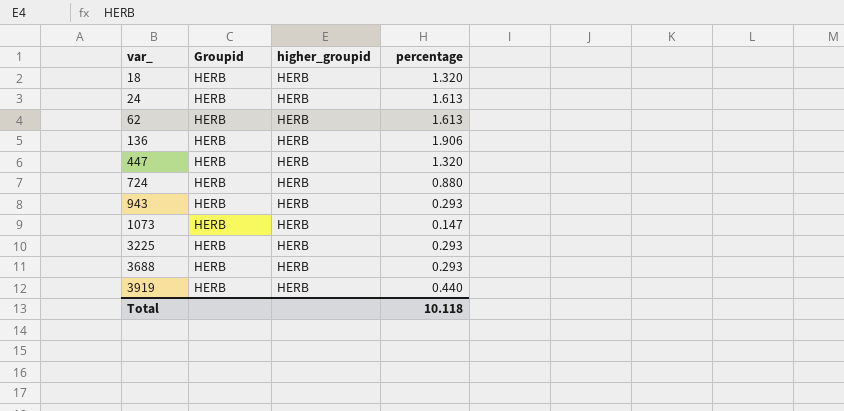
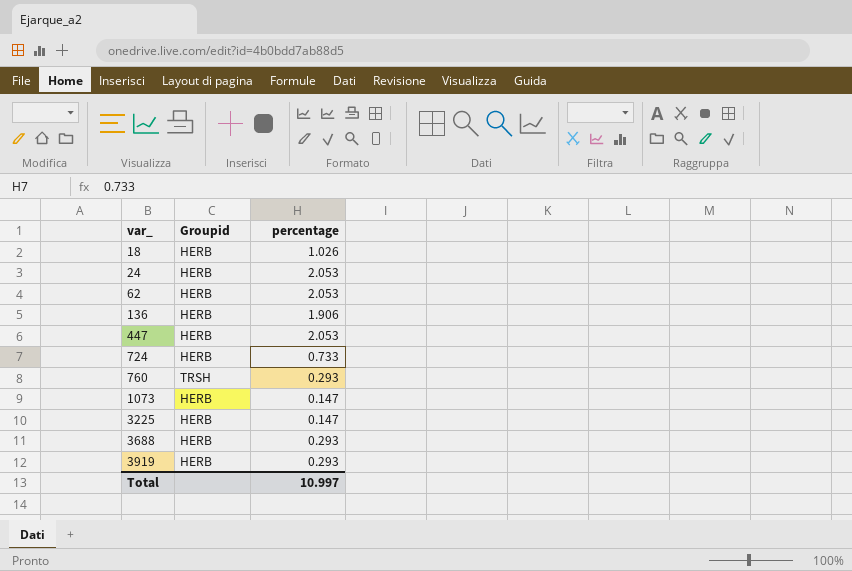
column higher_groupid | position: 3 -> none
row 943: HERB | HERB | 0.293 -> none
18 | percentage: 1.320 -> 1.026
24 | percentage: 1.613 -> 2.053
62 | percentage: 1.613 -> 2.053
447 | percentage: 1.320 -> 2.053
724 | percentage: 0.880 -> 0.733
row 760: none -> TRSH | 0.293
3225 | percentage: 0.293 -> 0.147
3919 | percentage: 0.440 -> 0.293
Total | percentage: 10.118 -> 10.997

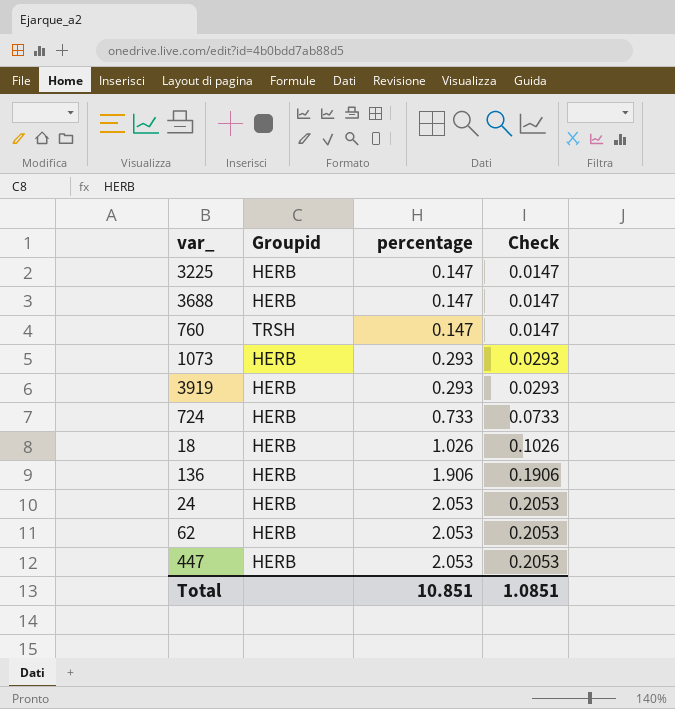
row order: var_ ascending -> percentage ascending
column Check | formula: none -> [percentage] * 0.1
3688 | percentage: 0.293 -> 0.147
760 | percentage: 0.293 -> 0.147
1073 | percentage: 0.147 -> 0.293
Total | percentage: 10.997 -> 10.851

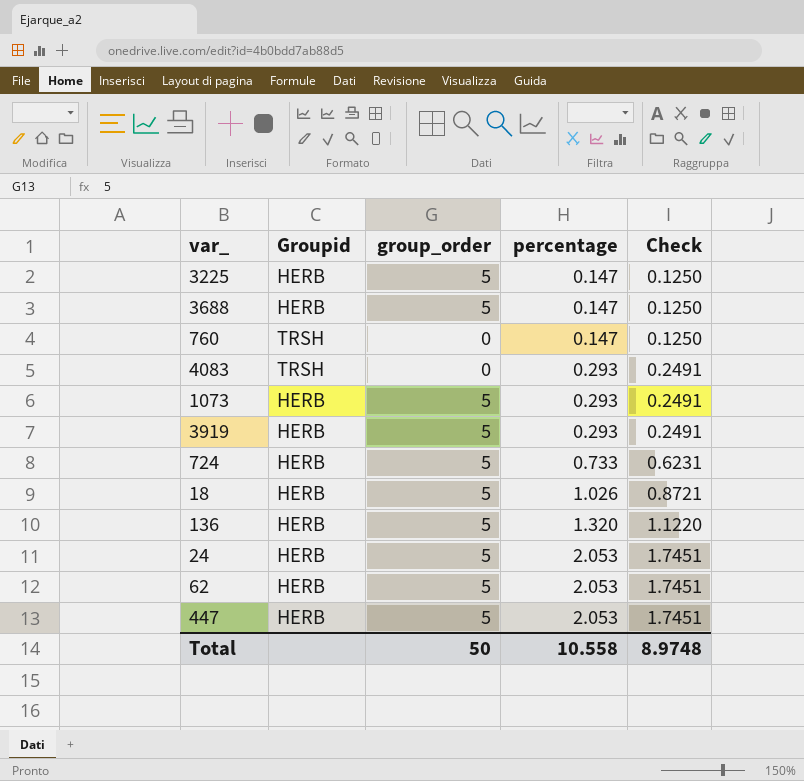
column group_order | position: none -> 3
column Check | formula: [percentage] * 0.1 -> [percentage] * 0.85
row 4083: none -> TRSH | 0 | 0.293 | 0.2491
136 | percentage: 1.906 -> 1.320
Total | percentage: 10.851 -> 10.558
Total | Check: 1.0851 -> 8.9748

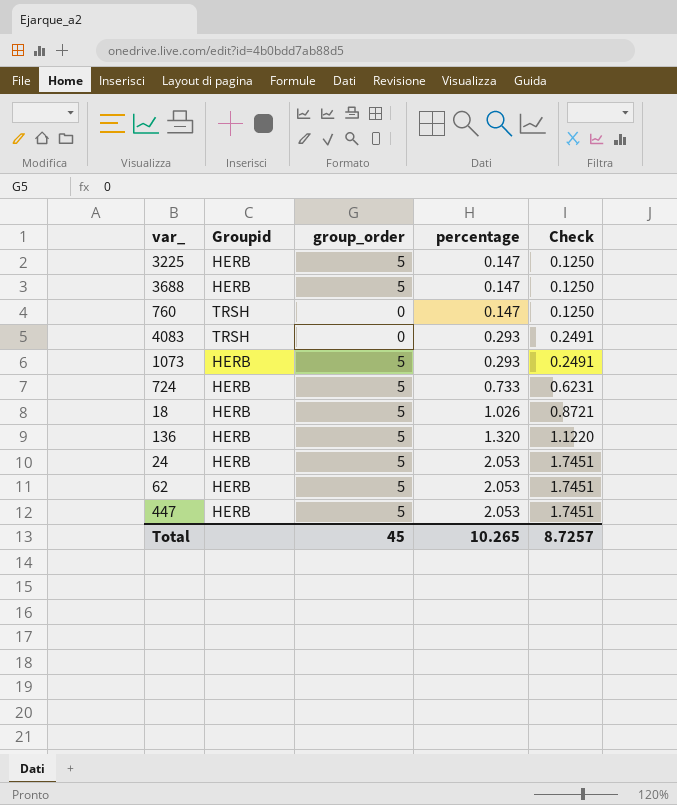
row 3919: HERB | 5 | 0.293 | 0.2491 -> none
Total | group_order: 50 -> 45
Total | percentage: 10.558 -> 10.265
Total | Check: 8.9748 -> 8.7257

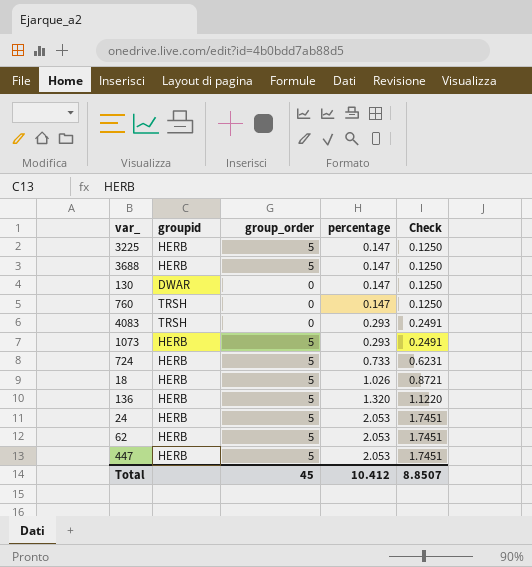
column name: Groupid -> groupid
row 130: none -> DWAR | 0 | 0.147 | 0.1250
Total | percentage: 10.265 -> 10.412
Total | Check: 8.7257 -> 8.8507

